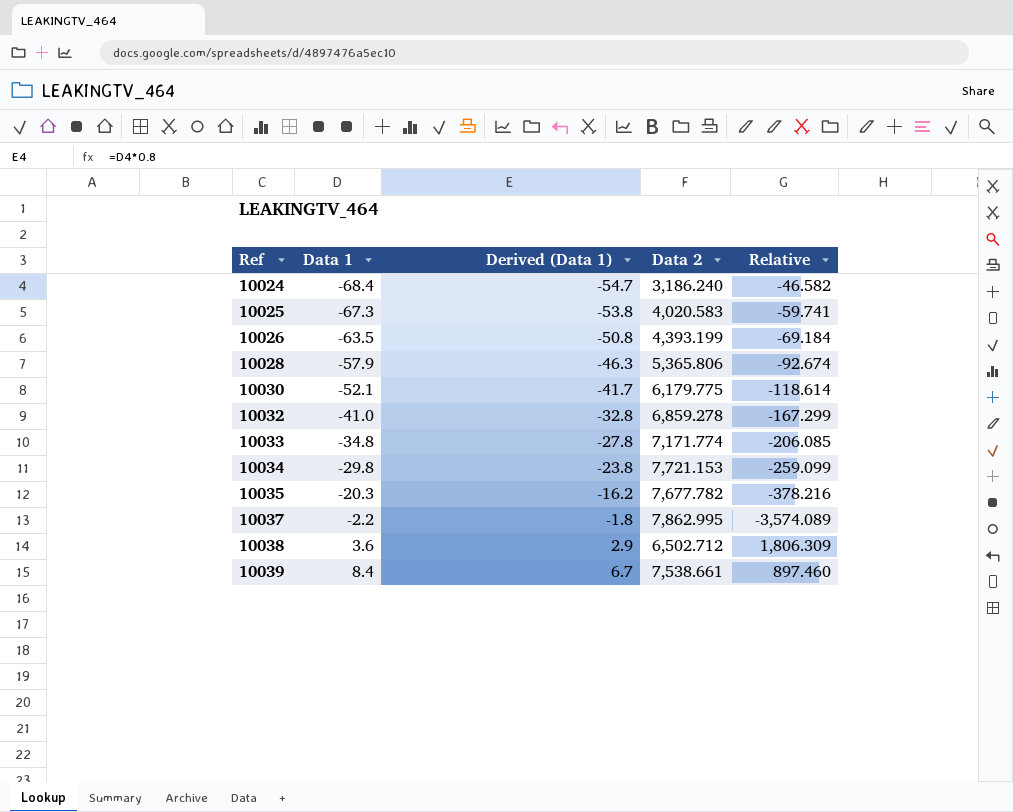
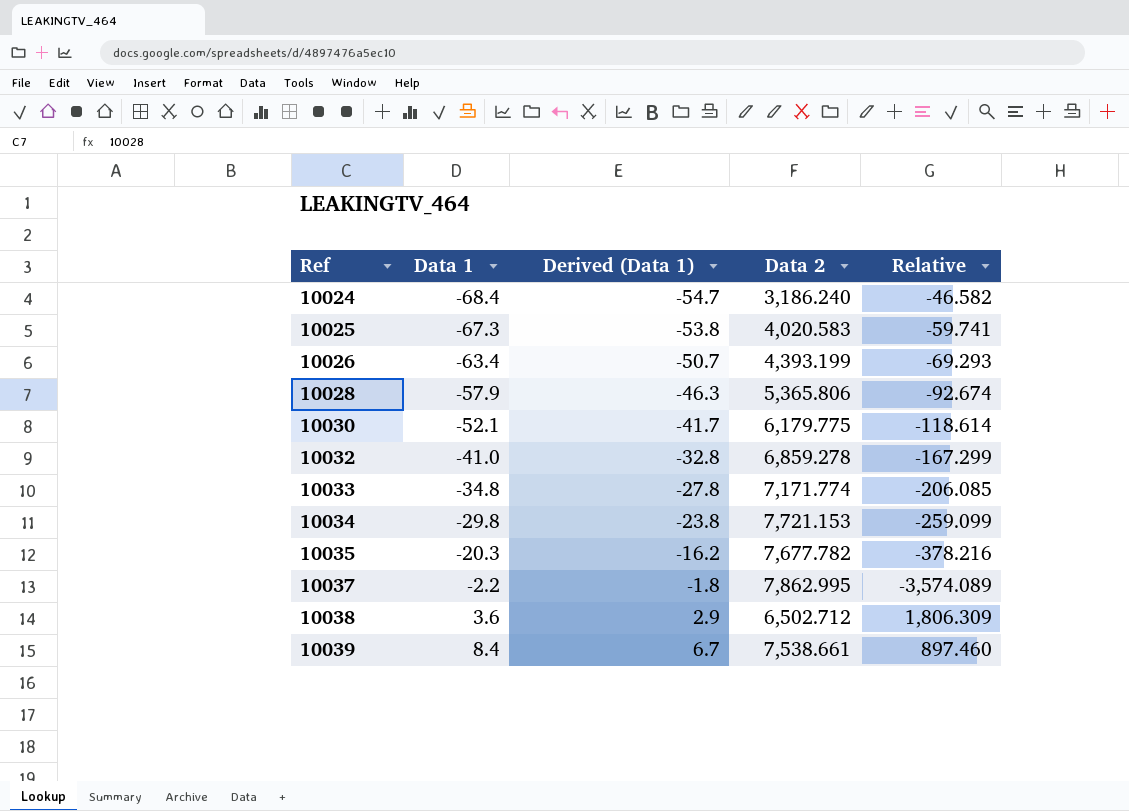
10026 | Data 1: -63.5 -> -63.4
10026 | Derived (Data 1): -50.8 -> -50.7
10026 | Relative: -69.184 -> -69.293

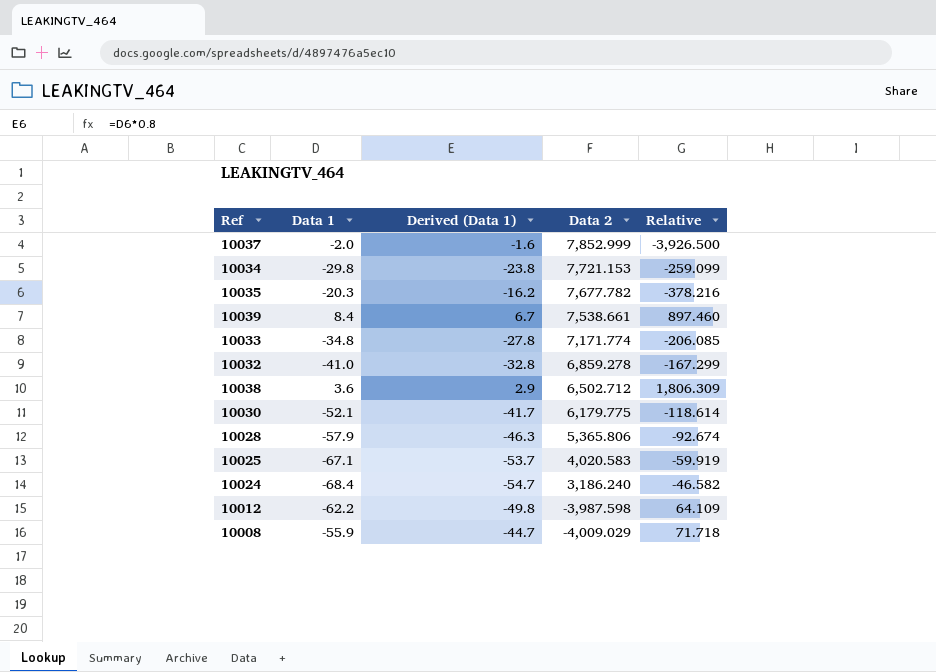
row order: Ref ascending -> Data 2 descending
row 10026: -63.4 | -50.7 | 4,393.199 | -69.293 -> none
10037 | Data 1: -2.2 -> -2.0
10037 | Derived (Data 1): -1.8 -> -1.6
10037 | Data 2: 7,862.995 -> 7,852.999
10037 | Relative: -3,574.089 -> -3,926.500
10025 | Data 1: -67.3 -> -67.1
10025 | Derived (Data 1): -53.8 -> -53.7
10025 | Relative: -59.741 -> -59.919
row 10012: none -> -62.2 | -49.8 | -3,987.598 | 64.109
row 10008: none -> -55.9 | -44.7 | -4,009.029 | 71.718

